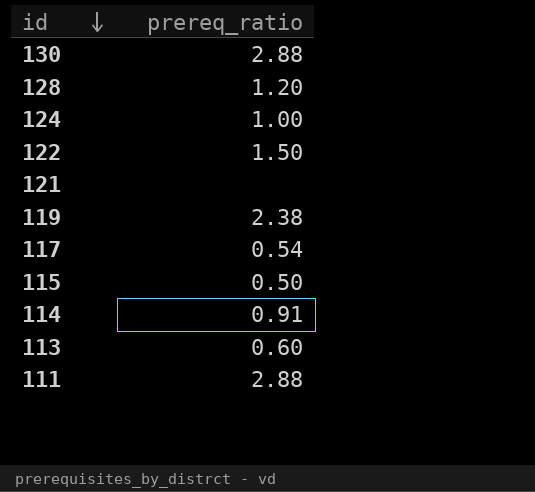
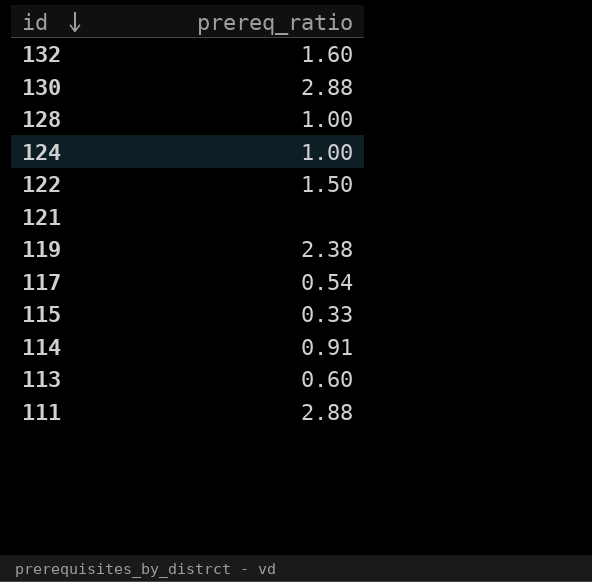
row 132: none -> 1.60
128 | prereq_ratio: 1.20 -> 1.00
115 | prereq_ratio: 0.50 -> 0.33

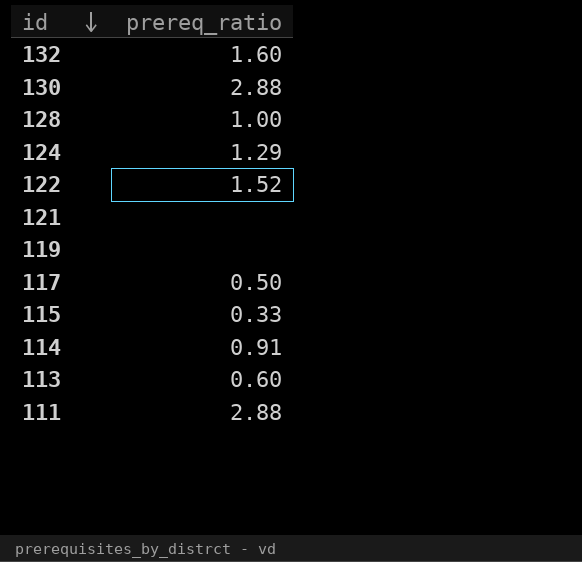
124 | prereq_ratio: 1.00 -> 1.29
122 | prereq_ratio: 1.50 -> 1.52
119 | prereq_ratio: 2.38 -> none
117 | prereq_ratio: 0.54 -> 0.50

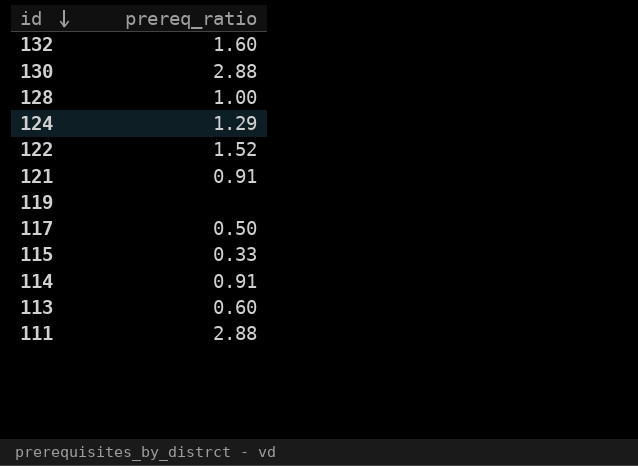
121 | prereq_ratio: none -> 0.91

